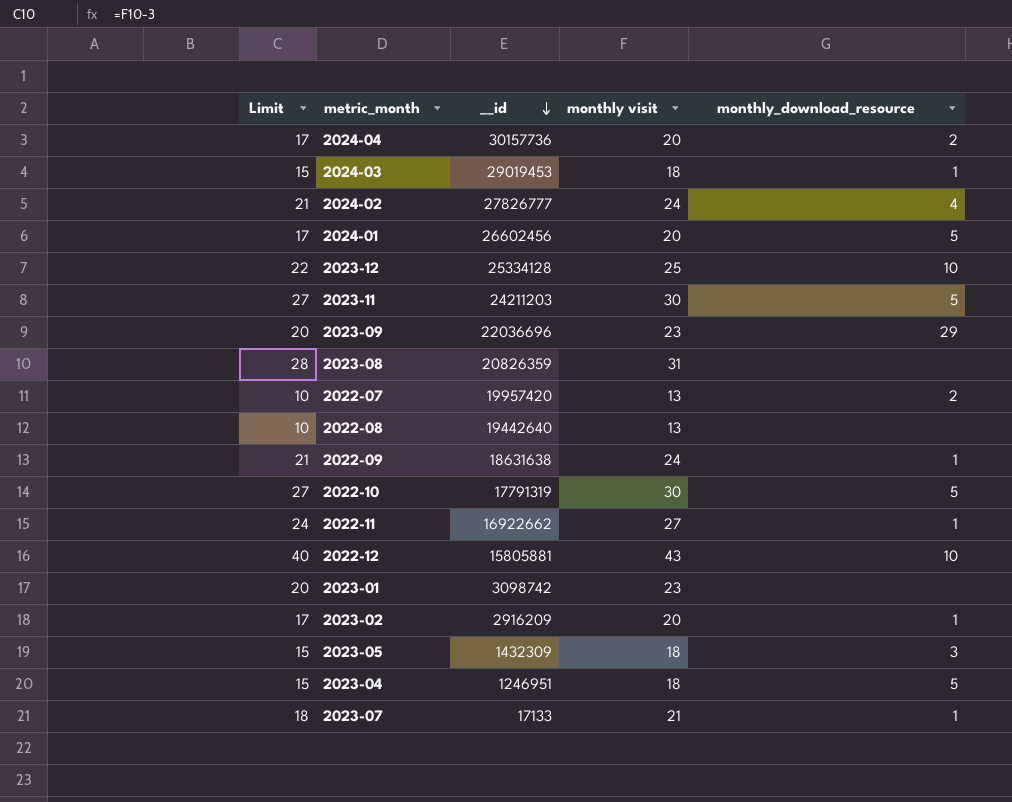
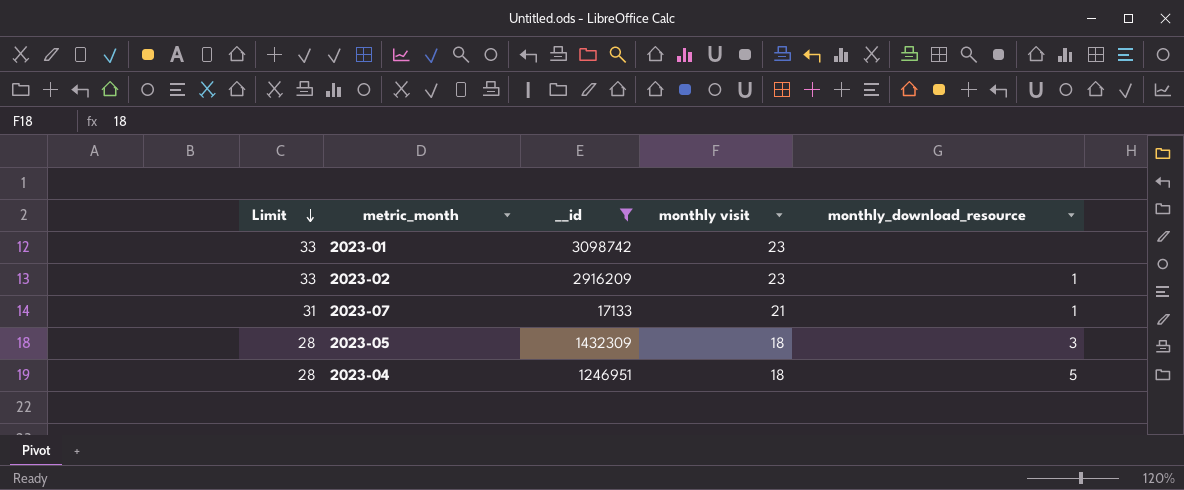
filter: none -> __id <= 3098742
row order: __id descending -> Limit descending
column Limit | formula: [monthly visit] - 3 -> [monthly visit] + 10
2023-02 | monthly visit: 20 -> 23

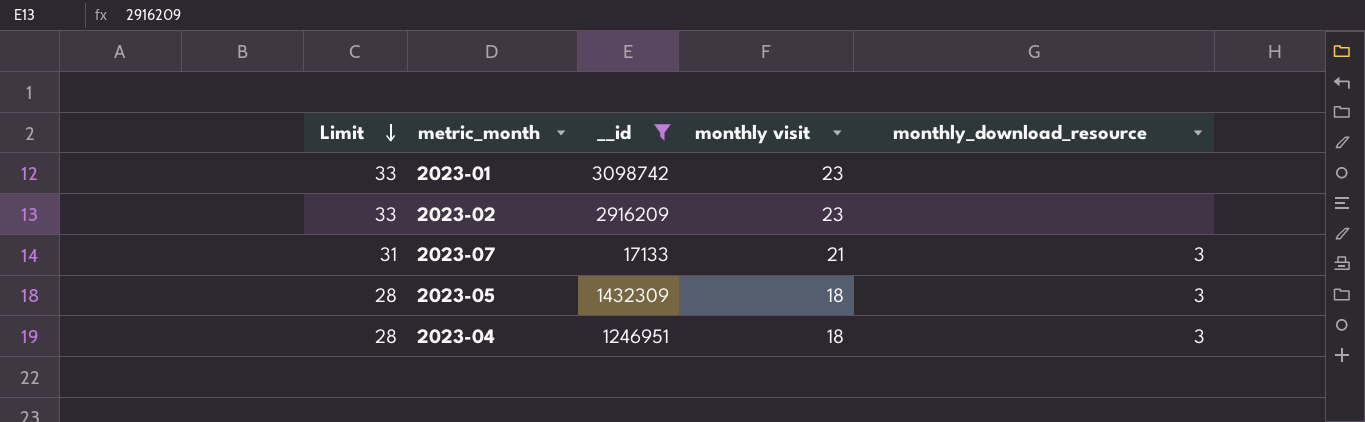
2023-02 | monthly_download_resource: 1 -> none
2023-07 | monthly_download_resource: 1 -> 3
2023-04 | monthly_download_resource: 5 -> 3

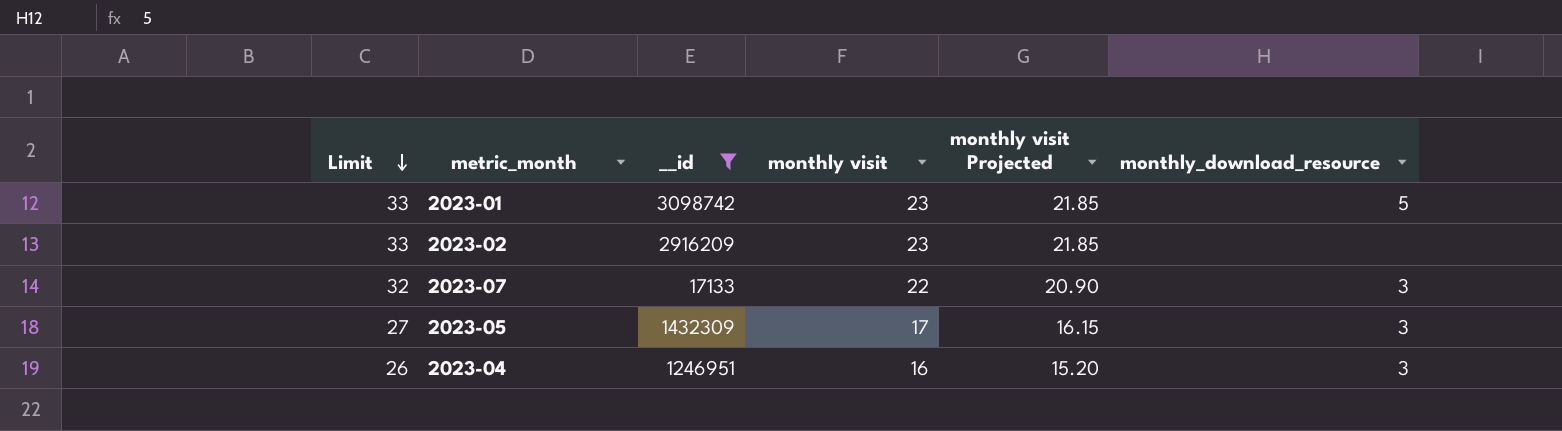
column monthly visit Projected | formula: none -> [monthly visit] * 0.95
2023-01 | monthly_download_resource: none -> 5
2023-07 | Limit: 31 -> 32
2023-07 | monthly visit: 21 -> 22
2023-05 | Limit: 28 -> 27
2023-05 | monthly visit: 18 -> 17
2023-04 | Limit: 28 -> 26
2023-04 | monthly visit: 18 -> 16

